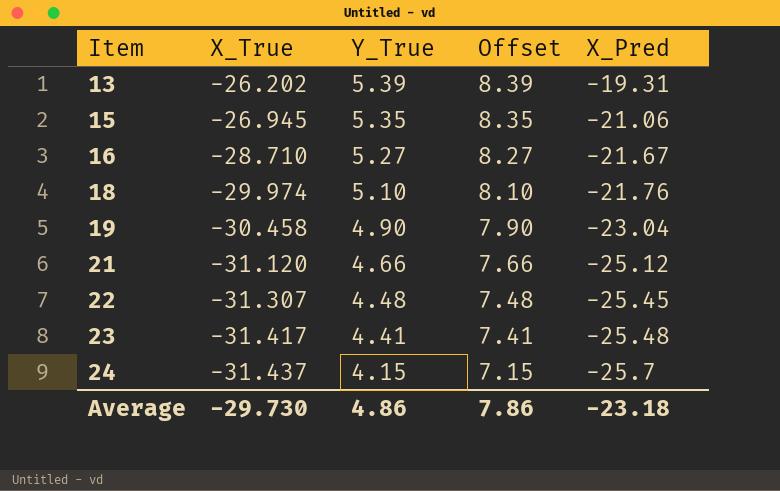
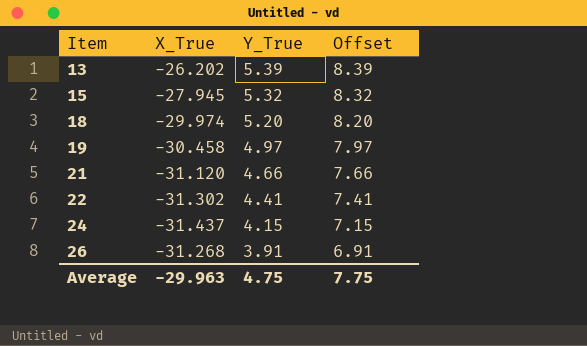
column X_Pred | position: 5 -> none
row 16: -28.710 | 5.27 | 8.27 | -21.67 -> none
row 23: -31.417 | 4.41 | 7.41 | -25.48 -> none
15 | X_True: -26.945 -> -27.945
15 | Y_True: 5.35 -> 5.32
15 | Offset: 8.35 -> 8.32
18 | Y_True: 5.10 -> 5.20
18 | Offset: 8.10 -> 8.20
19 | Y_True: 4.90 -> 4.97
19 | Offset: 7.90 -> 7.97
22 | X_True: -31.307 -> -31.302
22 | Y_True: 4.48 -> 4.41
22 | Offset: 7.48 -> 7.41
row 26: none -> -31.268 | 3.91 | 6.91
Average | X_True: -29.730 -> -29.963
Average | Y_True: 4.86 -> 4.75
Average | Offset: 7.86 -> 7.75

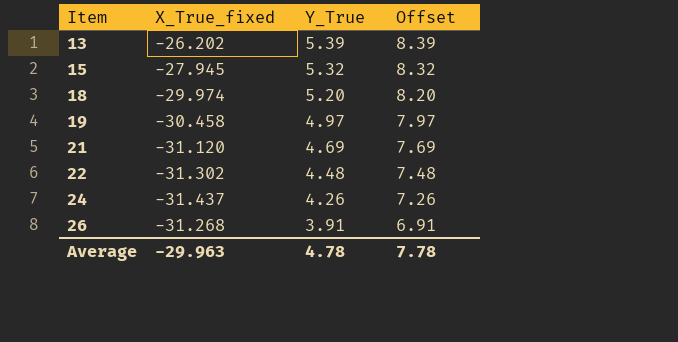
column name: X_True -> X_True_fixed
21 | Y_True: 4.66 -> 4.69
21 | Offset: 7.66 -> 7.69
22 | Y_True: 4.41 -> 4.48
22 | Offset: 7.41 -> 7.48
24 | Y_True: 4.15 -> 4.26
24 | Offset: 7.15 -> 7.26
Average | Y_True: 4.75 -> 4.78
Average | Offset: 7.75 -> 7.78

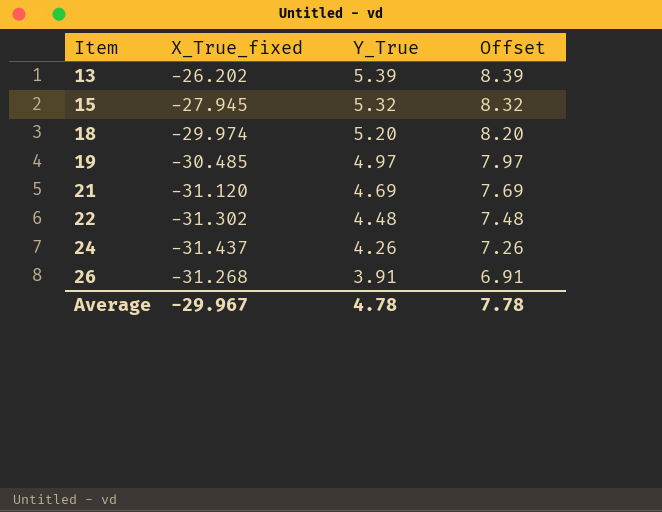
19 | X_True_fixed: -30.458 -> -30.485
Average | X_True_fixed: -29.963 -> -29.967

